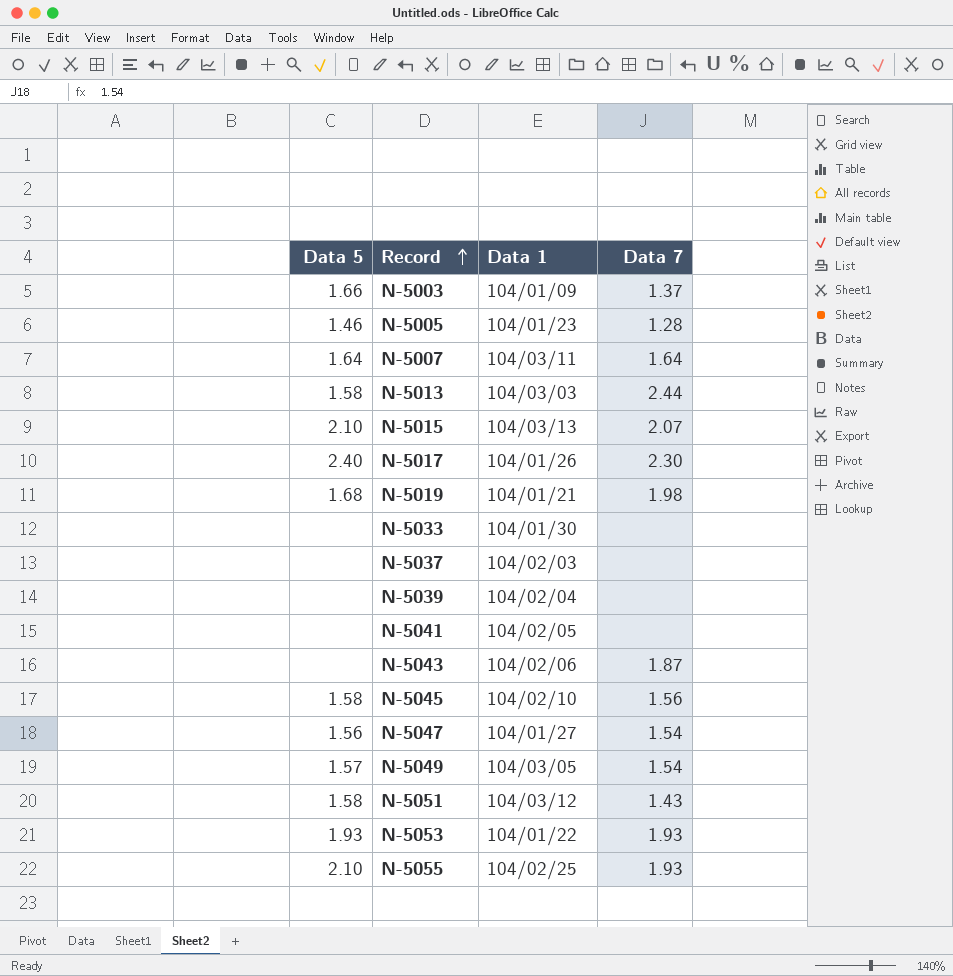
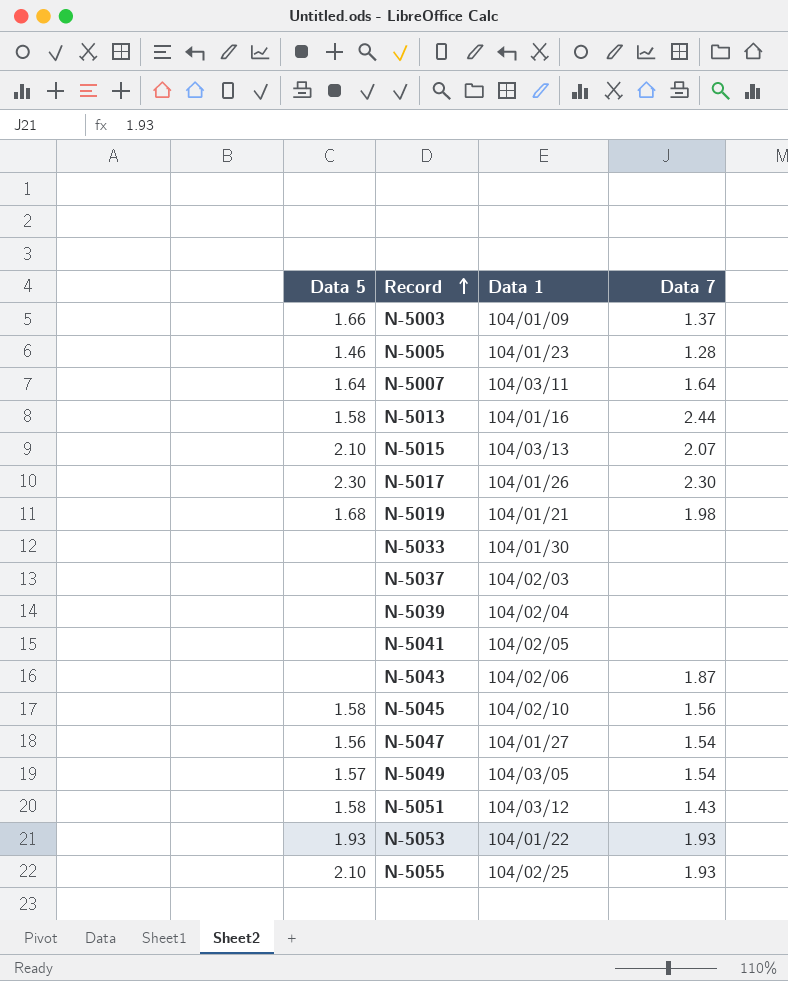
N-5013 | Data 1: 104/03/03 -> 104/01/16
N-5017 | Data 5: 2.40 -> 2.30

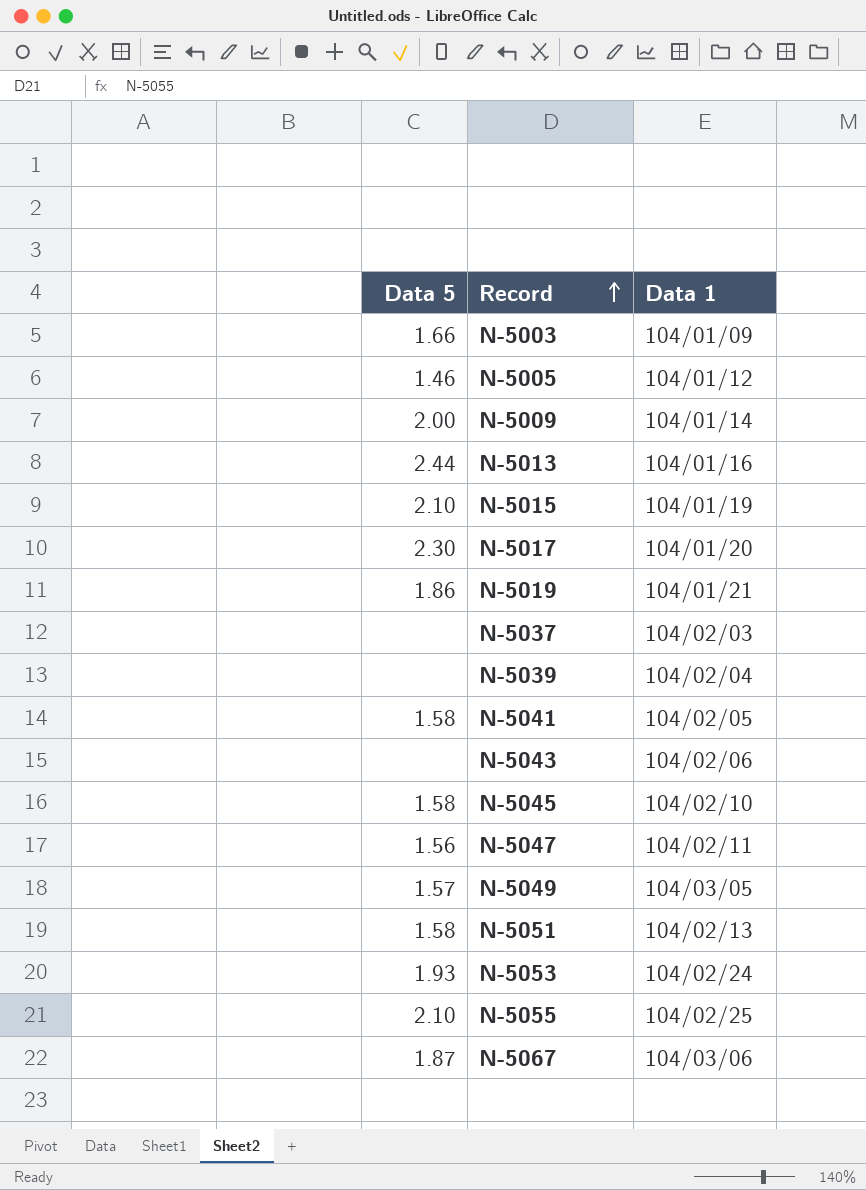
column Data 7 | position: 4 -> none
row N-5007: 1.64 | 104/03/11 | 1.64 -> none
row N-5033: none | 104/01/30 | none -> none
N-5005 | Data 1: 104/01/23 -> 104/01/12
row N-5009: none -> 2.00 | 104/01/14
N-5013 | Data 5: 1.58 -> 2.44
N-5015 | Data 1: 104/03/13 -> 104/01/19
N-5017 | Data 1: 104/01/26 -> 104/01/20
N-5019 | Data 5: 1.68 -> 1.86
N-5041 | Data 5: none -> 1.58
N-5047 | Data 1: 104/01/27 -> 104/02/11
N-5051 | Data 1: 104/03/12 -> 104/02/13
N-5053 | Data 1: 104/01/22 -> 104/02/24
row N-5067: none -> 1.87 | 104/03/06

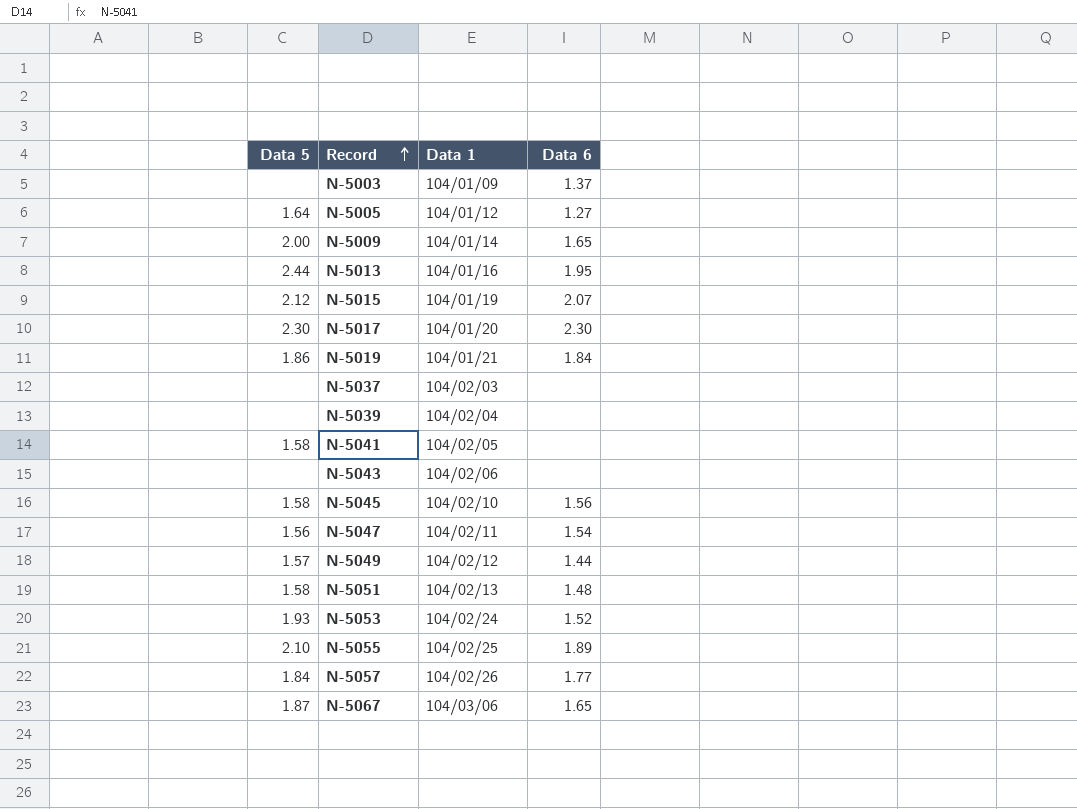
column Data 6 | position: none -> 4
N-5003 | Data 5: 1.66 -> none
N-5005 | Data 5: 1.46 -> 1.64
N-5015 | Data 5: 2.10 -> 2.12
N-5049 | Data 1: 104/03/05 -> 104/02/12
row N-5057: none -> 1.84 | 104/02/26 | 1.77

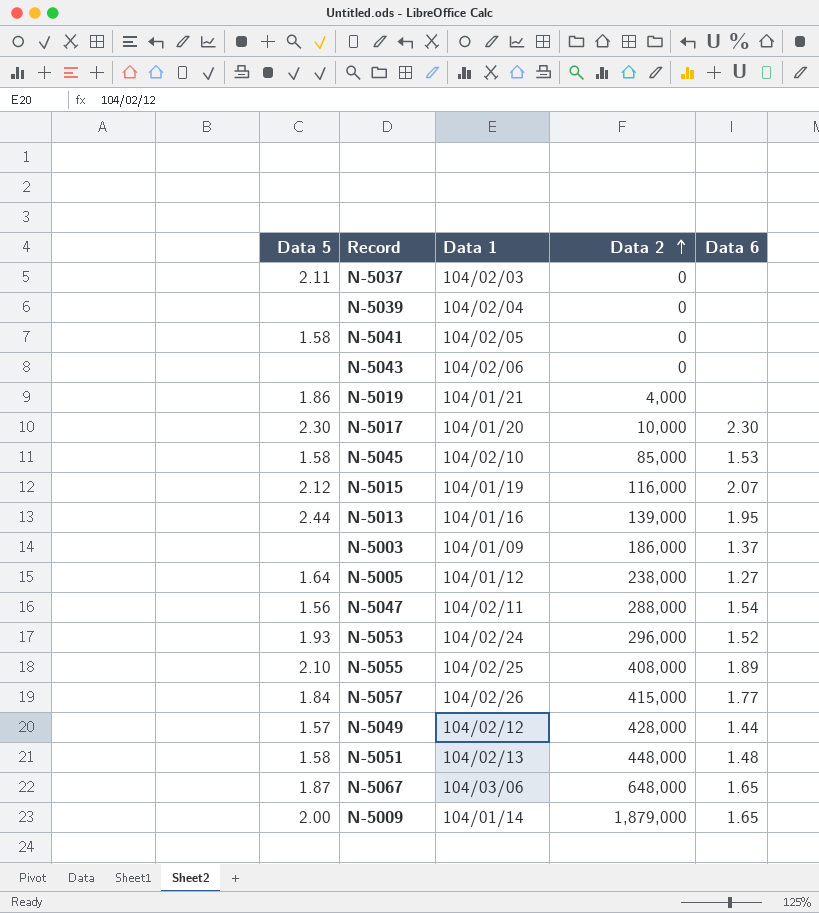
row order: Record ascending -> Data 2 ascending
column Data 2 | position: none -> 4
N-5037 | Data 5: none -> 2.11
N-5019 | Data 6: 1.84 -> none
N-5045 | Data 6: 1.56 -> 1.53

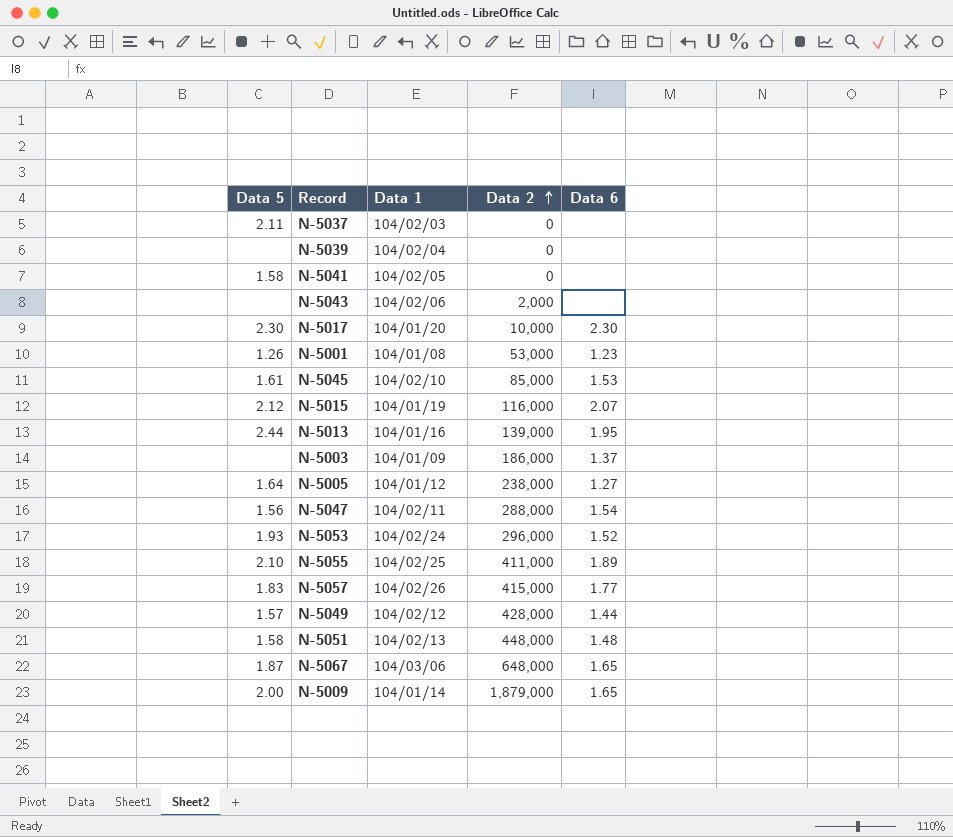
row N-5019: 1.86 | 104/01/21 | 4,000 | none -> none
N-5043 | Data 2: 0 -> 2,000
row N-5001: none -> 1.26 | 104/01/08 | 53,000 | 1.23
N-5045 | Data 5: 1.58 -> 1.61
N-5055 | Data 2: 408,000 -> 411,000
N-5057 | Data 5: 1.84 -> 1.83

